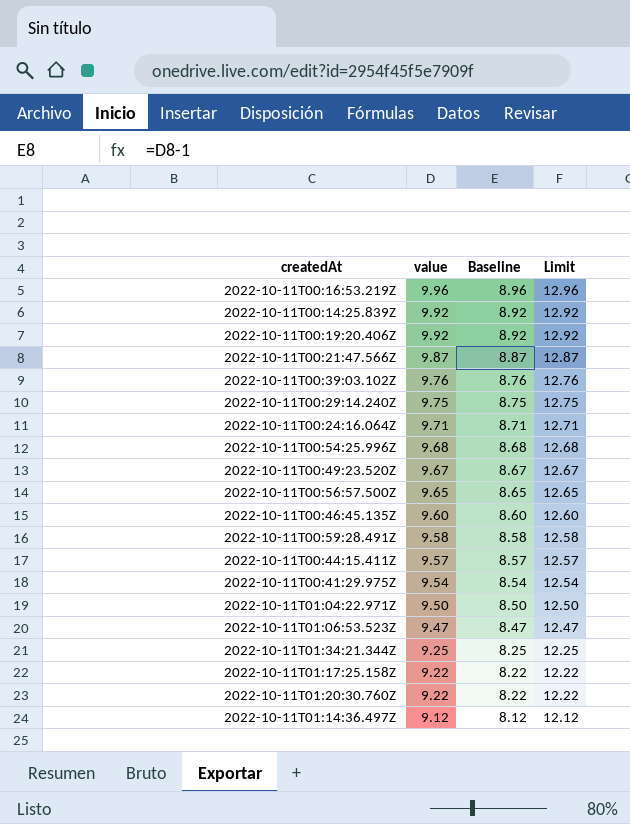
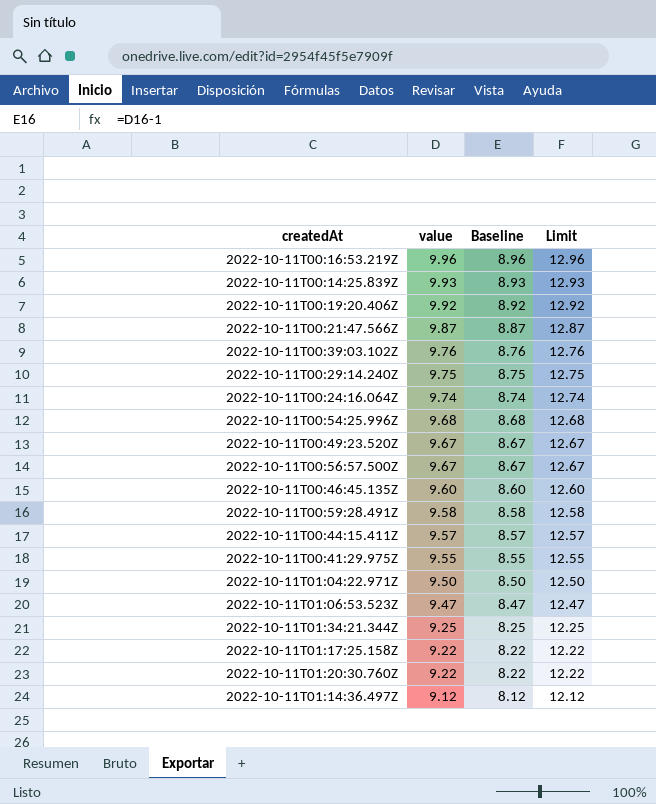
2022-10-11T00:14:25.839Z | value: 9.92 -> 9.93
2022-10-11T00:14:25.839Z | Baseline: 8.92 -> 8.93
2022-10-11T00:14:25.839Z | Limit: 12.92 -> 12.93
2022-10-11T00:24:16.064Z | value: 9.71 -> 9.74
2022-10-11T00:24:16.064Z | Baseline: 8.71 -> 8.74
2022-10-11T00:24:16.064Z | Limit: 12.71 -> 12.74
2022-10-11T00:56:57.500Z | value: 9.65 -> 9.67
2022-10-11T00:56:57.500Z | Baseline: 8.65 -> 8.67
2022-10-11T00:56:57.500Z | Limit: 12.65 -> 12.67
2022-10-11T00:41:29.975Z | value: 9.54 -> 9.55
2022-10-11T00:41:29.975Z | Baseline: 8.54 -> 8.55
2022-10-11T00:41:29.975Z | Limit: 12.54 -> 12.55

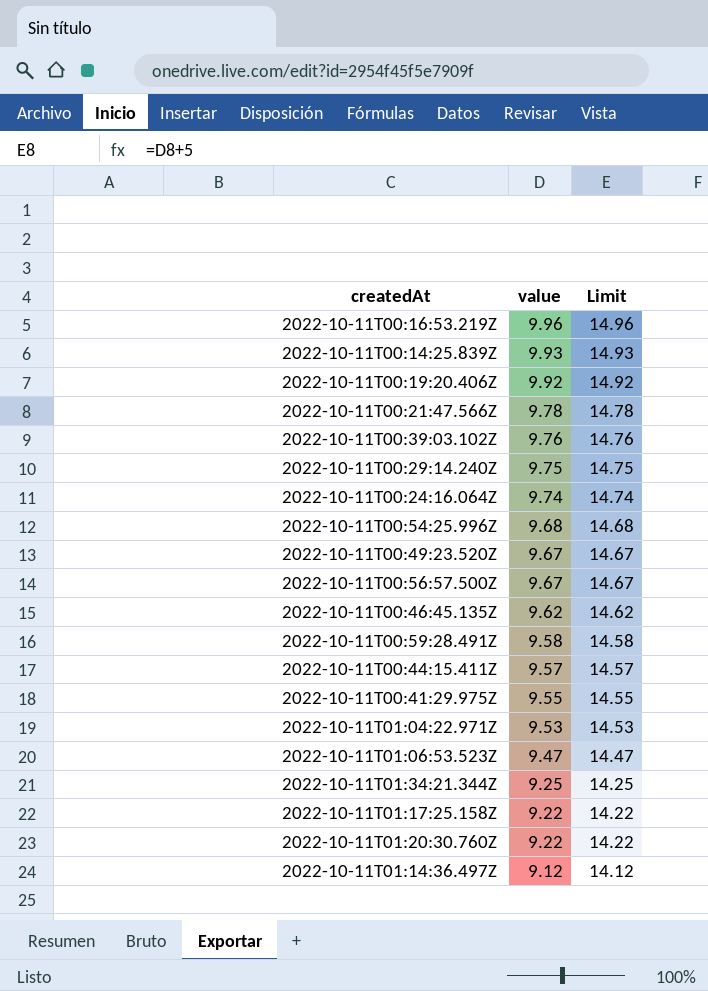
column Baseline | formula: [value] - 1 -> none
column Limit | formula: [value] + 3 -> [value] + 5
2022-10-11T00:21:47.566Z | value: 9.87 -> 9.78
2022-10-11T00:46:45.135Z | value: 9.60 -> 9.62
2022-10-11T01:04:22.971Z | value: 9.50 -> 9.53

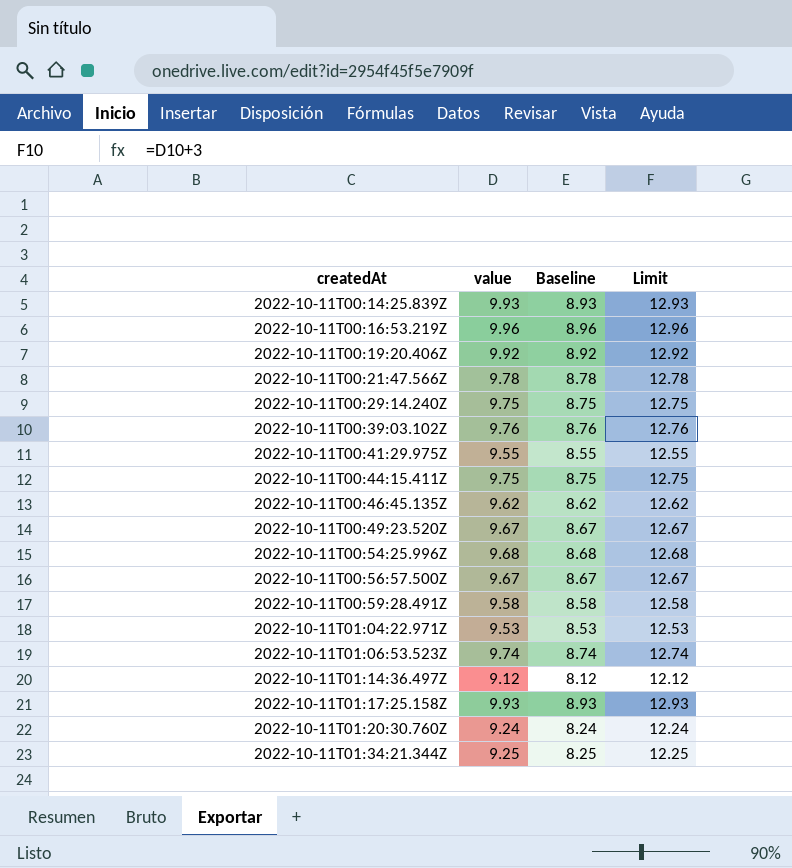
row order: value descending -> createdAt ascending
column Baseline | formula: none -> [value] - 1
column Limit | formula: [value] + 5 -> [value] + 3
row 2022-10-11T00:24:16.064Z: 9.74 | 14.74 -> none
2022-10-11T00:44:15.411Z | value: 9.57 -> 9.75
2022-10-11T01:06:53.523Z | value: 9.47 -> 9.74
2022-10-11T01:17:25.158Z | value: 9.22 -> 9.93
2022-10-11T01:20:30.760Z | value: 9.22 -> 9.24

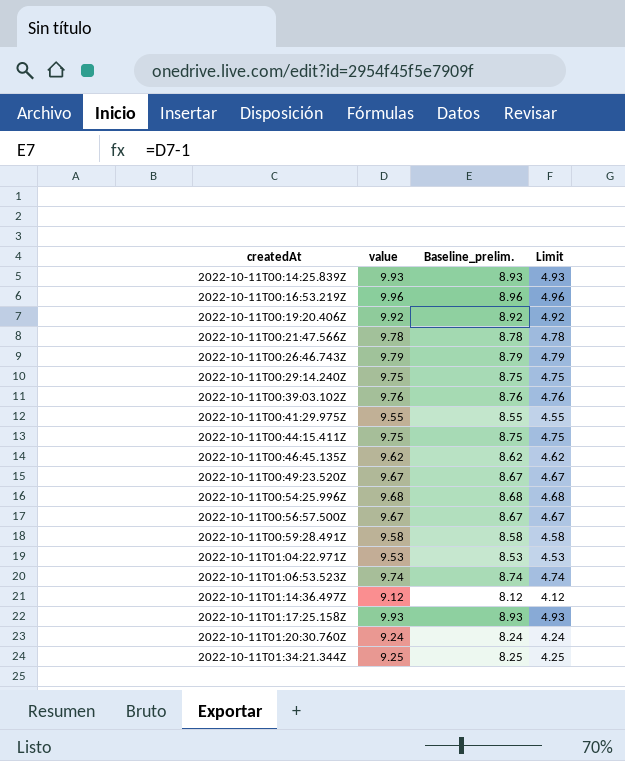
column name: Baseline -> Baseline_prelim.
column Limit | formula: [value] + 3 -> [value] - 5
row 2022-10-11T00:26:46.743Z: none -> 9.79 | 8.79 | 4.79

